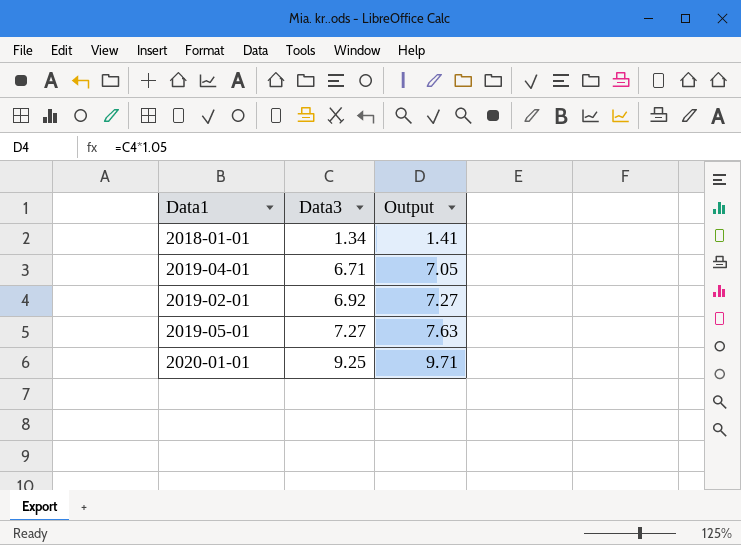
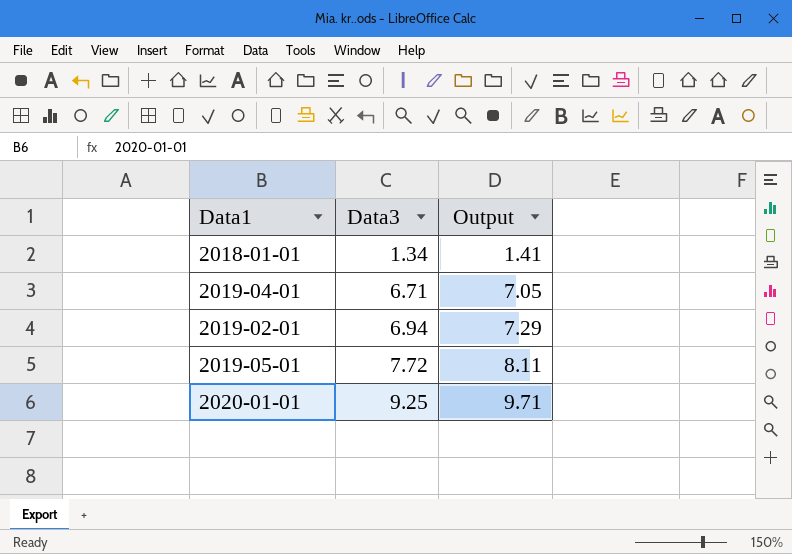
2019-02-01 | Data3: 6.92 -> 6.94
2019-02-01 | Output: 7.27 -> 7.29
2019-05-01 | Data3: 7.27 -> 7.72
2019-05-01 | Output: 7.63 -> 8.11

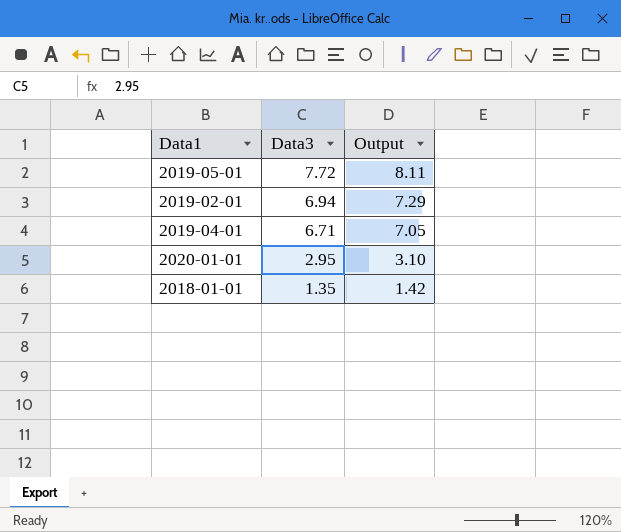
row order: Data3 ascending -> Data3 descending
2020-01-01 | Data3: 9.25 -> 2.95
2020-01-01 | Output: 9.71 -> 3.10
2018-01-01 | Data3: 1.34 -> 1.35
2018-01-01 | Output: 1.41 -> 1.42

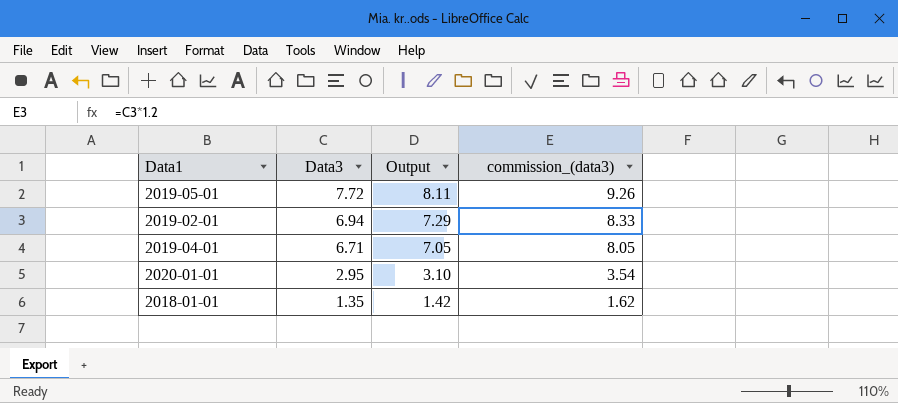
column commission_(data3) | formula: none -> [Data3] * 1.2

